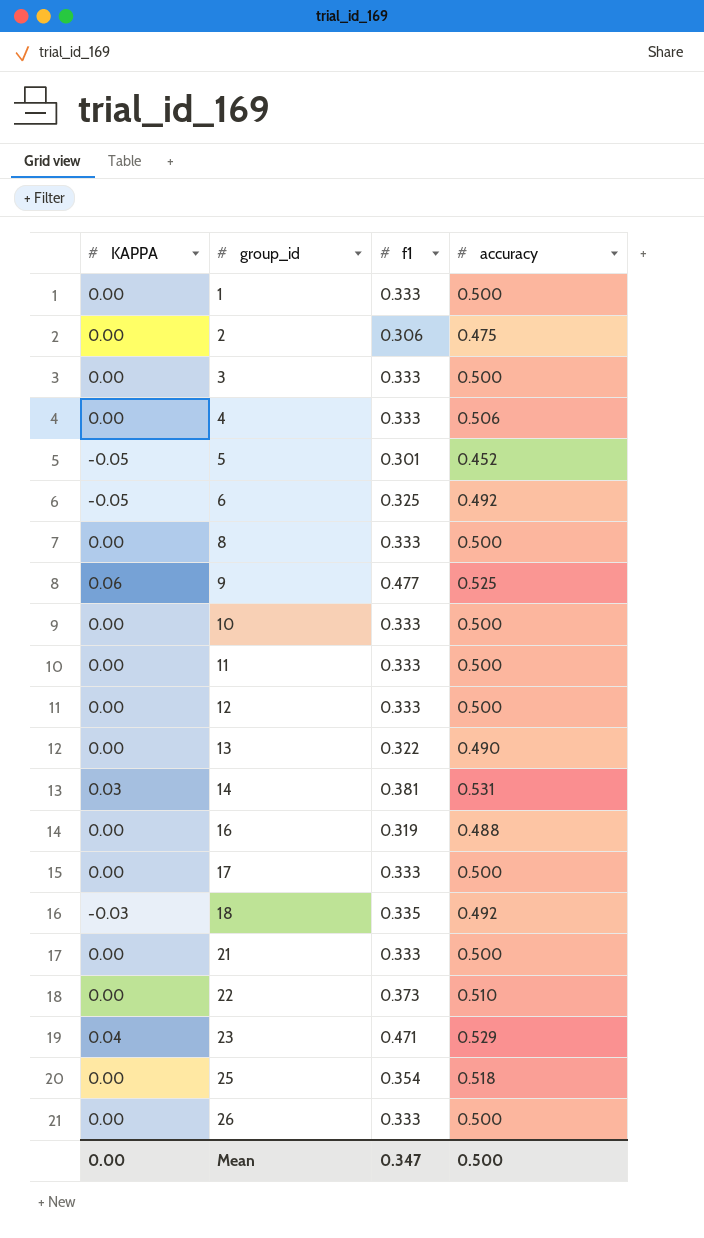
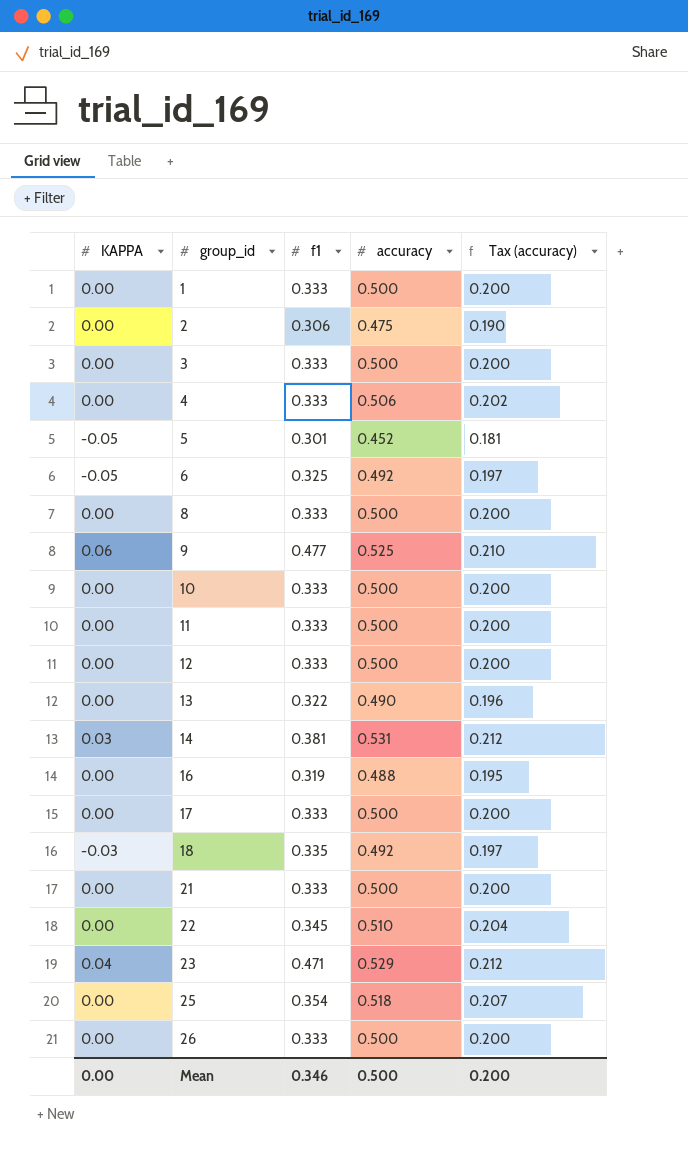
column Tax (accuracy) | formula: none -> [accuracy] * 0.4
22 | f1: 0.373 -> 0.345
Mean | f1: 0.347 -> 0.346

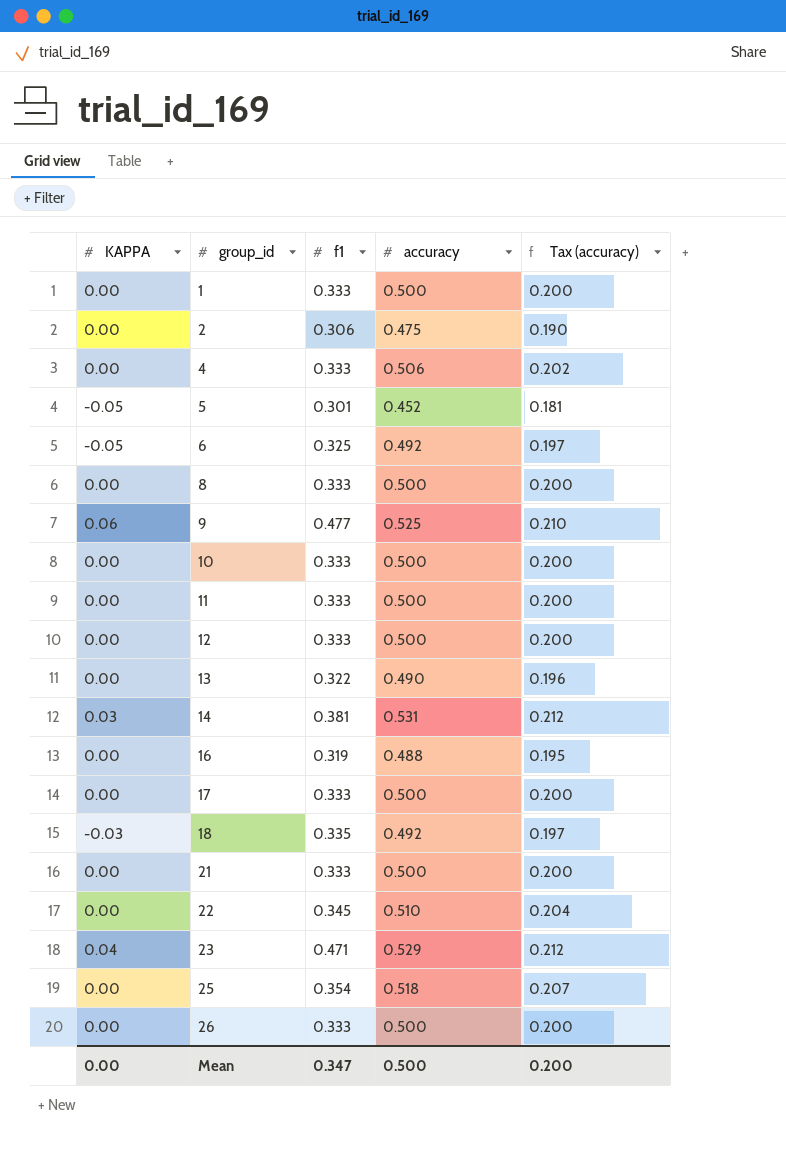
row 3: 0.00 | 0.333 | 0.500 | 0.200 -> none
Mean | f1: 0.346 -> 0.347

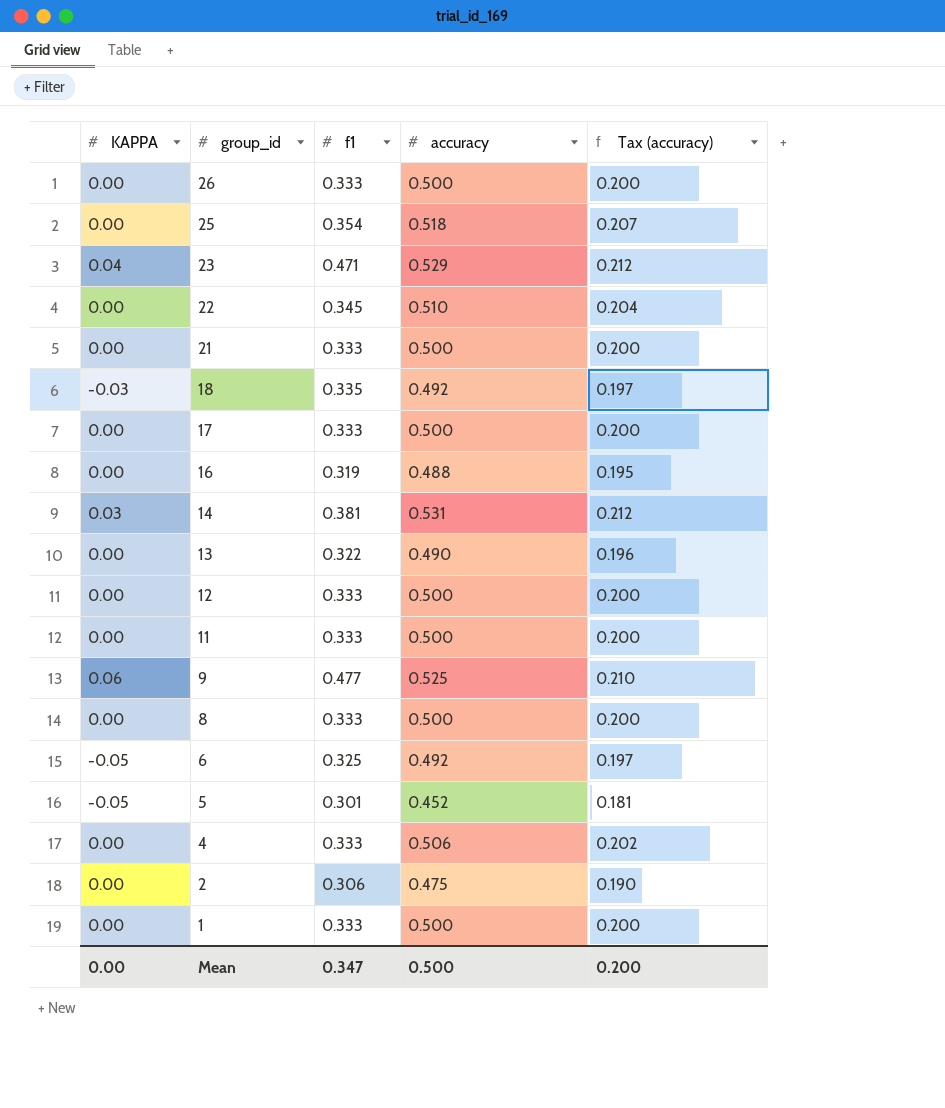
row order: group_id ascending -> group_id descending
row 10: 0.00 | 0.333 | 0.500 | 0.200 -> none

